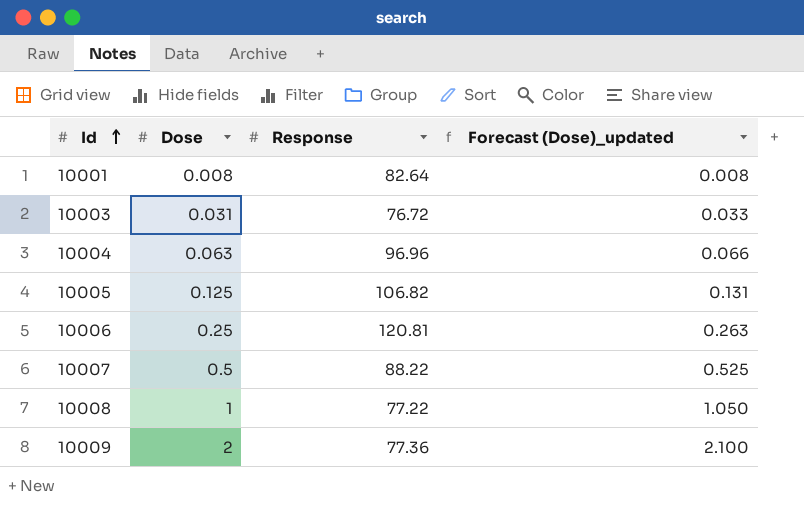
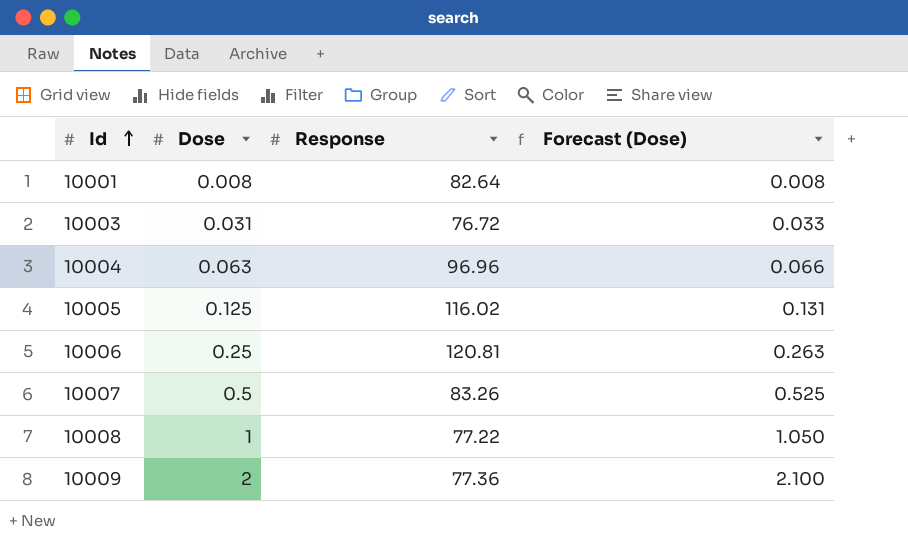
column name: Forecast (Dose)_updated -> Forecast (Dose)
10005 | Response: 106.82 -> 116.02
10007 | Response: 88.22 -> 83.26

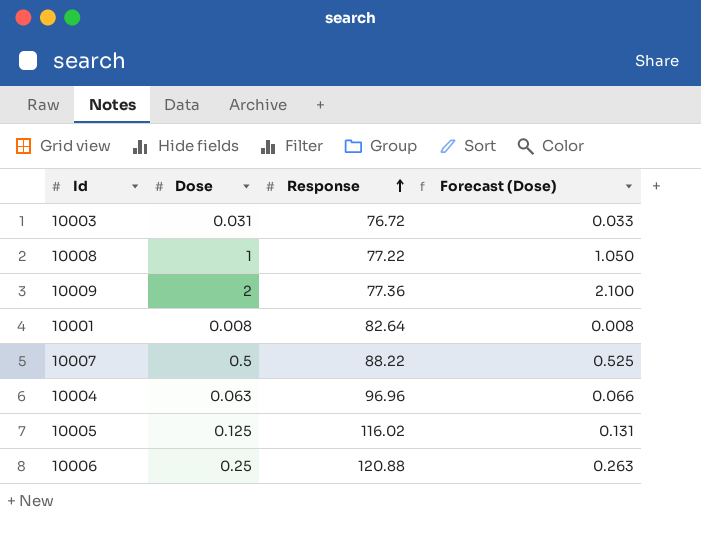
row order: Id ascending -> Response ascending
10007 | Response: 83.26 -> 88.22
10006 | Response: 120.81 -> 120.88

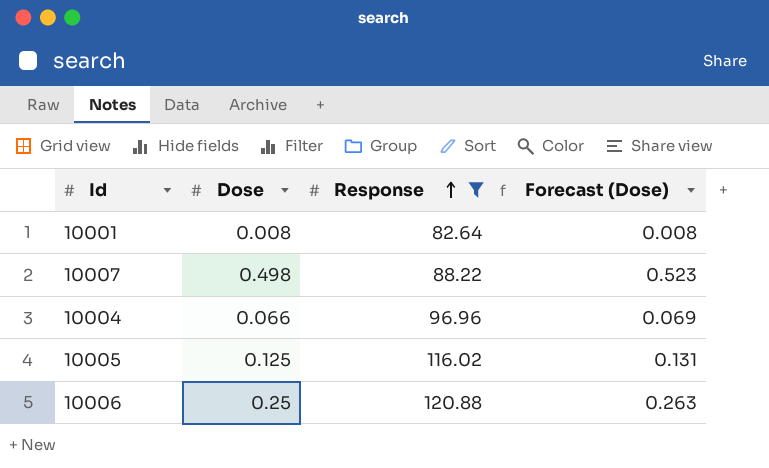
filter: none -> Response >= 82.64
10007 | Dose: 0.5 -> 0.498
10007 | Forecast (Dose): 0.525 -> 0.523
10004 | Dose: 0.063 -> 0.066
10004 | Forecast (Dose): 0.066 -> 0.069

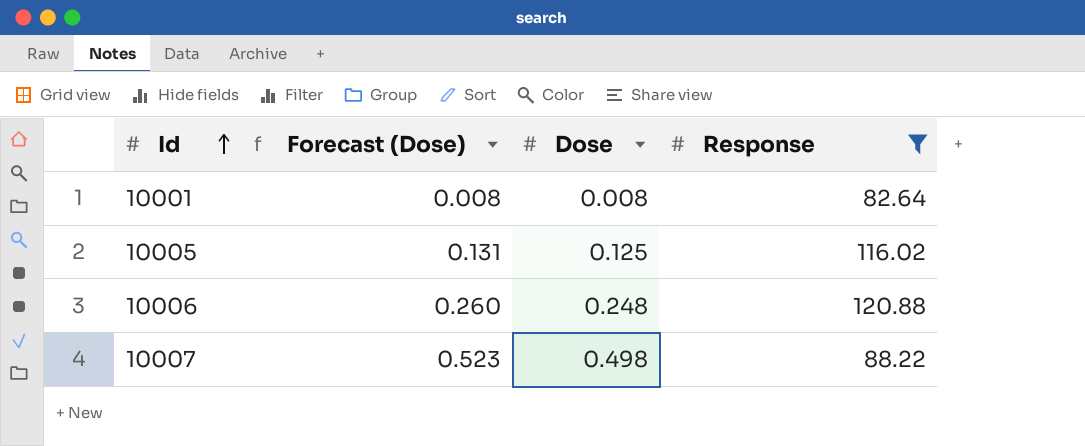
row order: Response ascending -> Id ascending
column Forecast (Dose) | position: 4 -> 2
row 10004: 0.066 | 96.96 | 0.069 -> none
10006 | Forecast (Dose): 0.263 -> 0.260
10006 | Dose: 0.25 -> 0.248

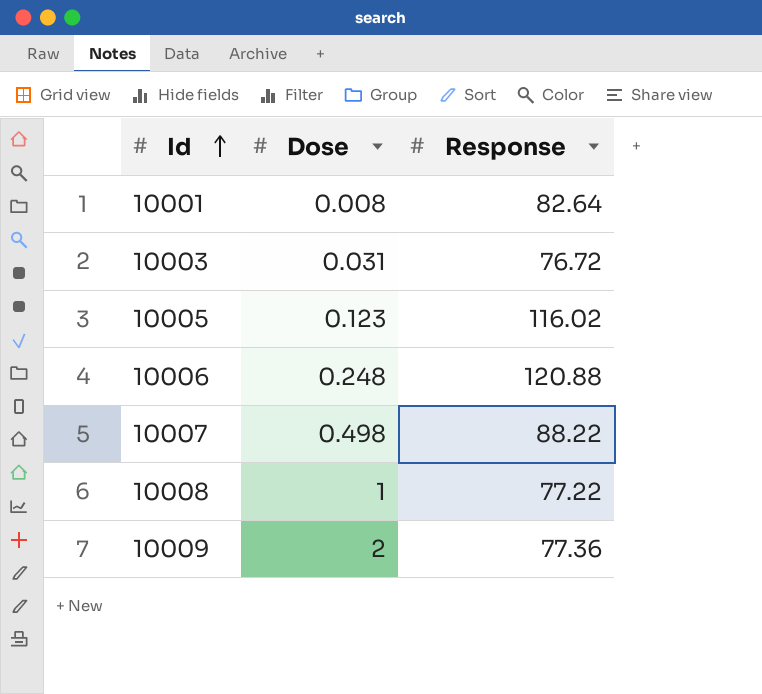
filter: Response >= 82.64 -> none
column Forecast (Dose) | formula: [Dose] * 1.05 -> none
10005 | Dose: 0.125 -> 0.123

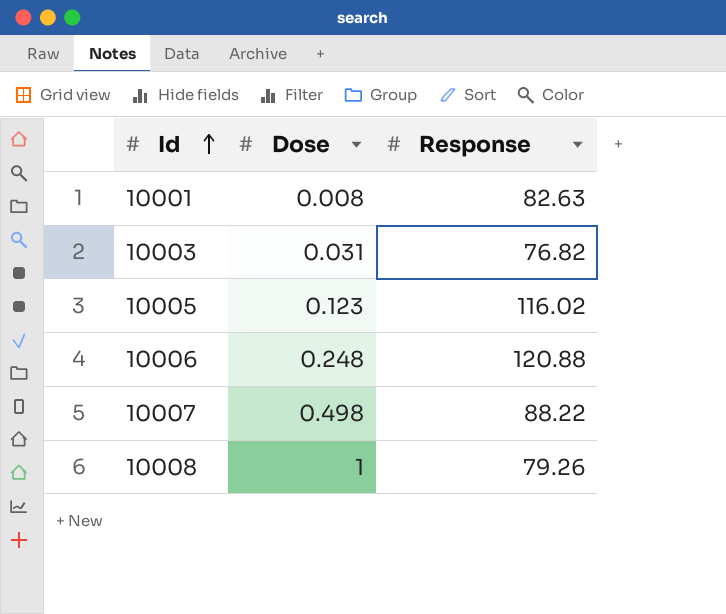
row 10009: 2 | 77.36 -> none
10001 | Response: 82.64 -> 82.63
10003 | Response: 76.72 -> 76.82
10008 | Response: 77.22 -> 79.26

